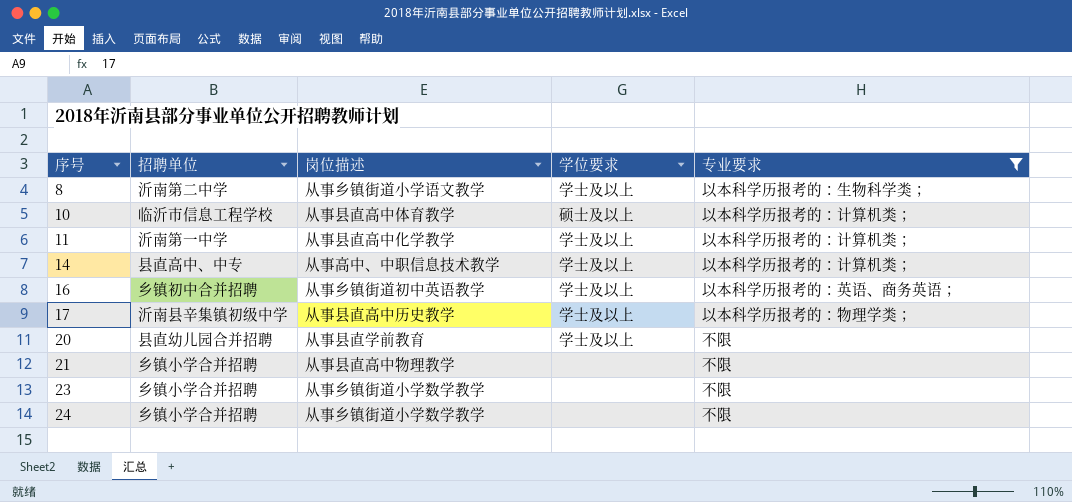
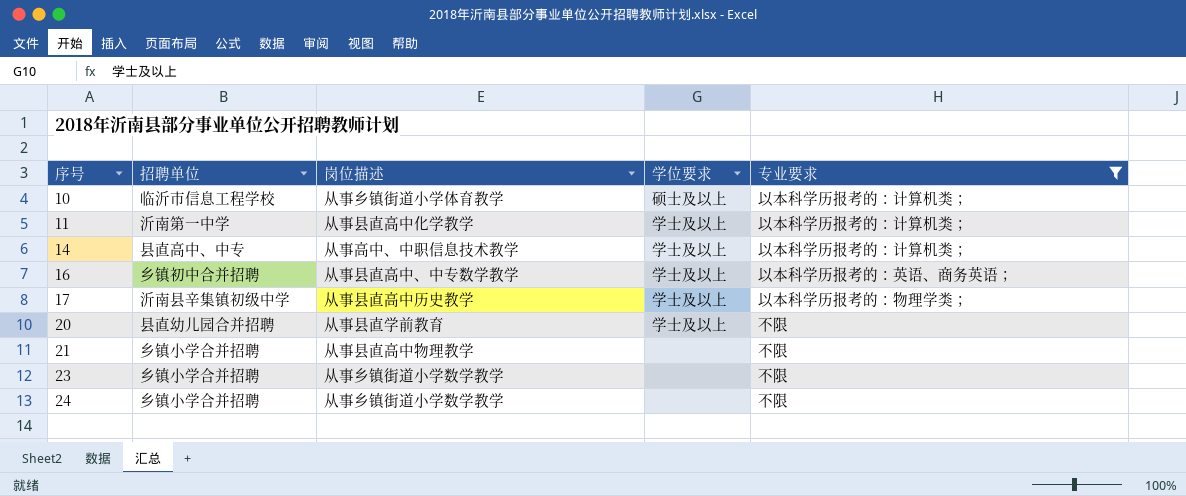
row 8: 沂南第二中学 | 从事乡镇街道小学语文教学 | 学士及以上 | 以本科学历报考的：生物科学类； -> none
10 | 岗位描述: 从事县直高中体育教学 -> 从事乡镇街道小学体育教学
16 | 岗位描述: 从事乡镇街道初中英语教学 -> 从事县直高中、中专数学教学

